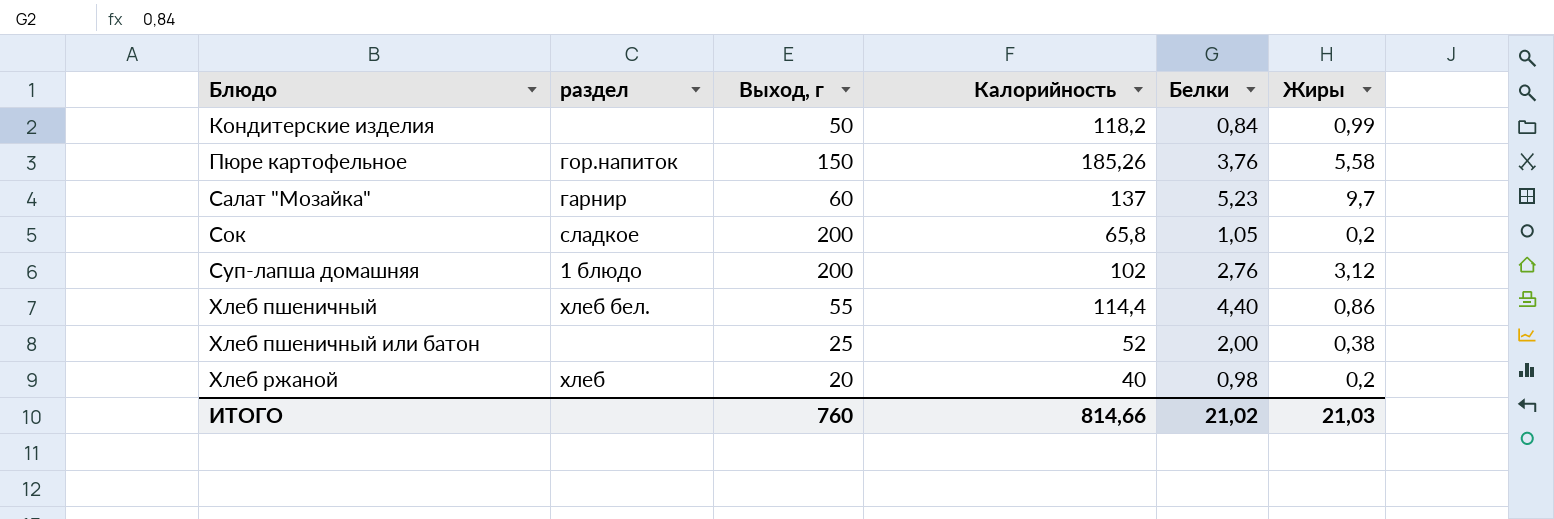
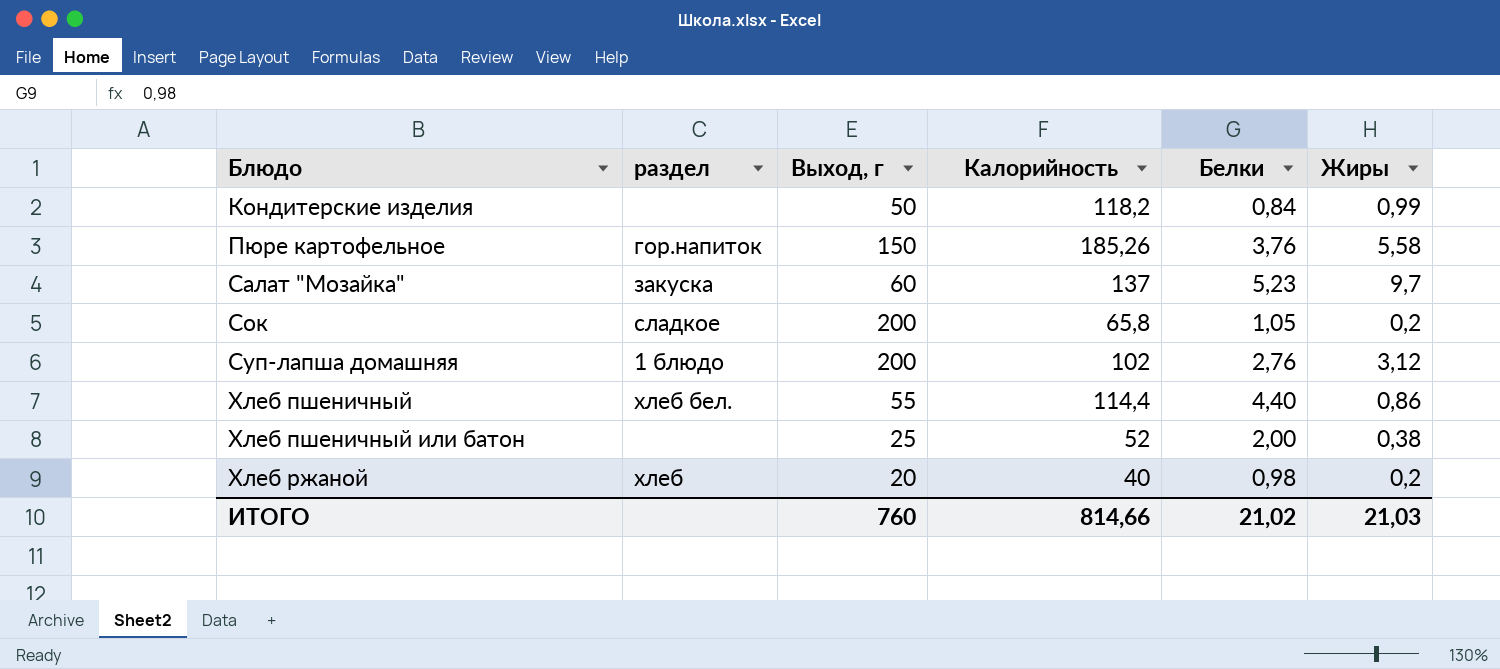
Салат "Мозайка" | раздел: гарнир -> закуска

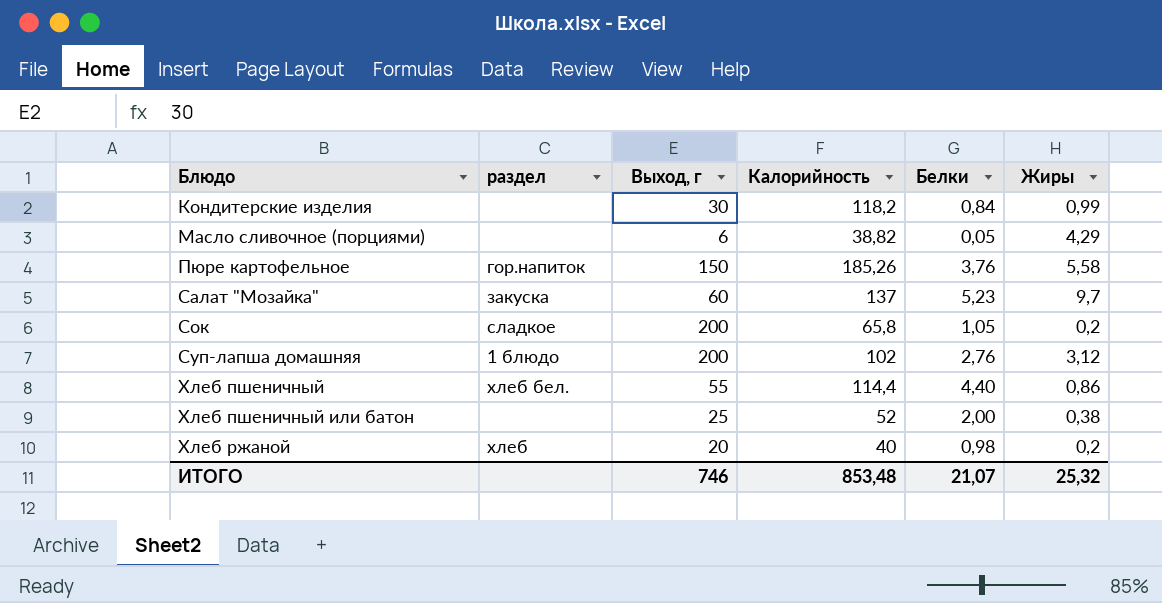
Кондитерские изделия | Выход, г: 50 -> 30
row Масло сливочное (порциями): none -> none | 6 | 38,82 | 0,05 | 4,29
ИТОГО | Выход, г: 760 -> 746
ИТОГО | Калорийность: 814,66 -> 853,48
ИТОГО | Белки: 21,02 -> 21,07
ИТОГО | Жиры: 21,03 -> 25,32

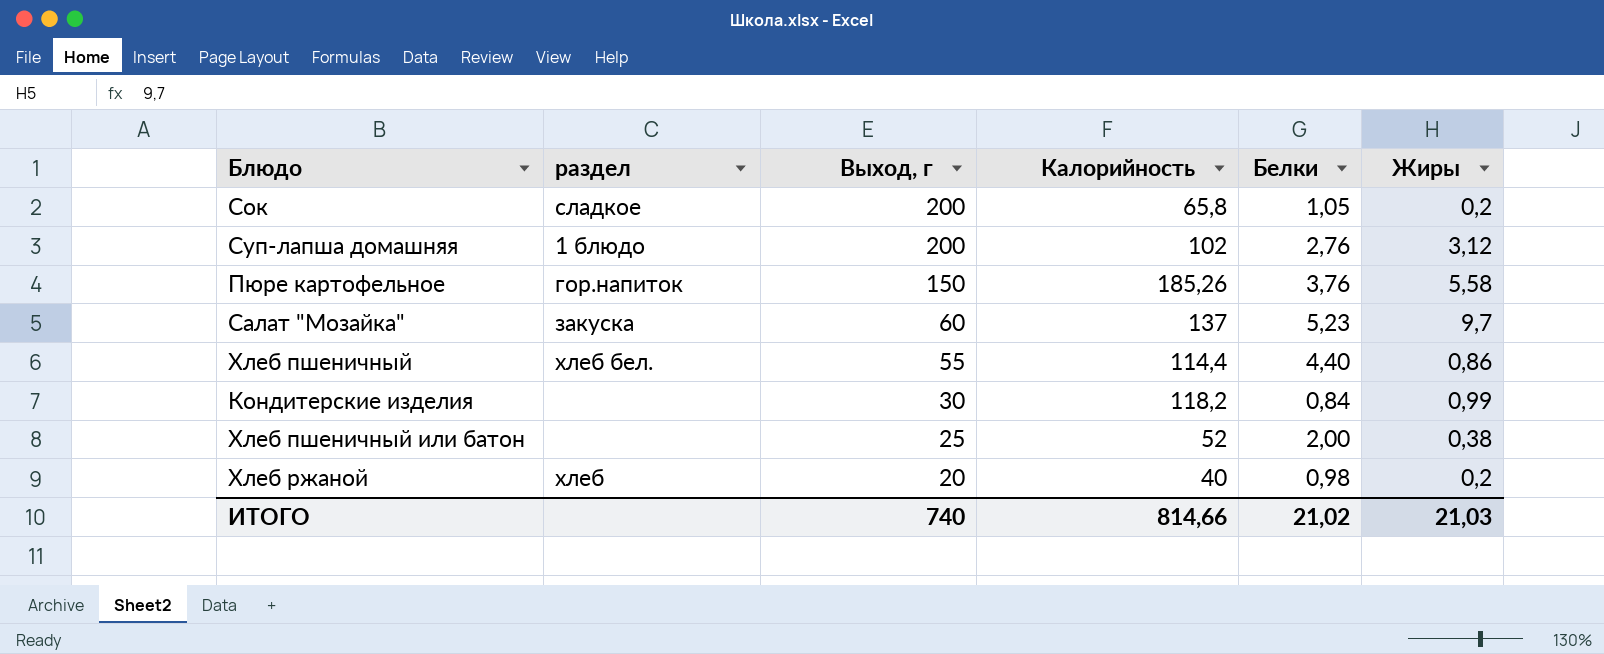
row order: Блюдо ascending -> Выход, г descending
row Масло сливочное (порциями): none | 6 | 38,82 | 0,05 | 4,29 -> none
ИТОГО | Выход, г: 746 -> 740
ИТОГО | Калорийность: 853,48 -> 814,66
ИТОГО | Белки: 21,07 -> 21,02
ИТОГО | Жиры: 25,32 -> 21,03

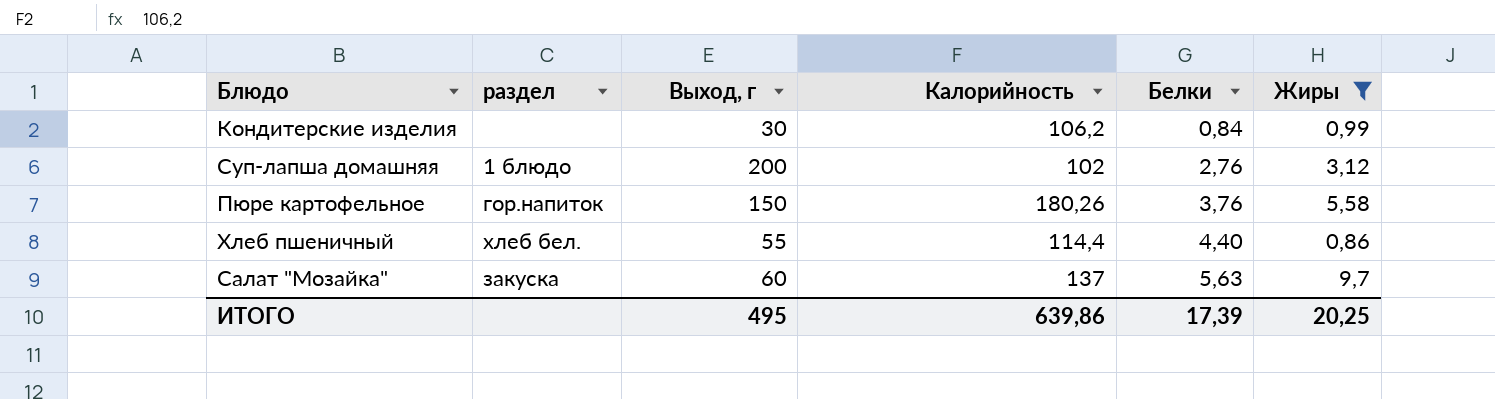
filter: none -> Жиры >= 0,86
row order: Выход, г descending -> Белки ascending
Кондитерские изделия | Калорийность: 118,2 -> 106,2
Пюре картофельное | Калорийность: 185,26 -> 180,26
Салат "Мозайка" | Белки: 5,23 -> 5,63
ИТОГО | Выход, г: 740 -> 495
ИТОГО | Калорийность: 814,66 -> 639,86
ИТОГО | Белки: 21,02 -> 17,39
ИТОГО | Жиры: 21,03 -> 20,25

